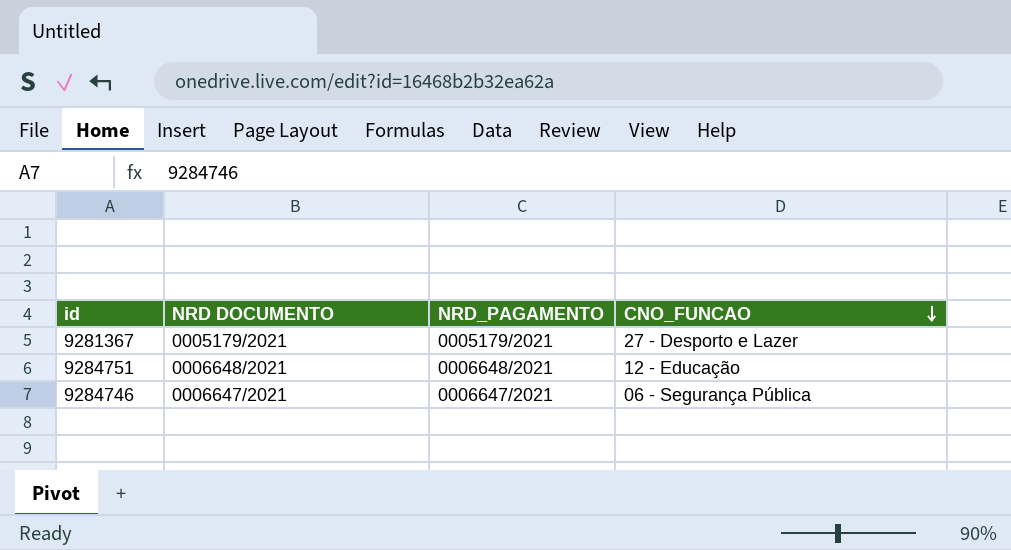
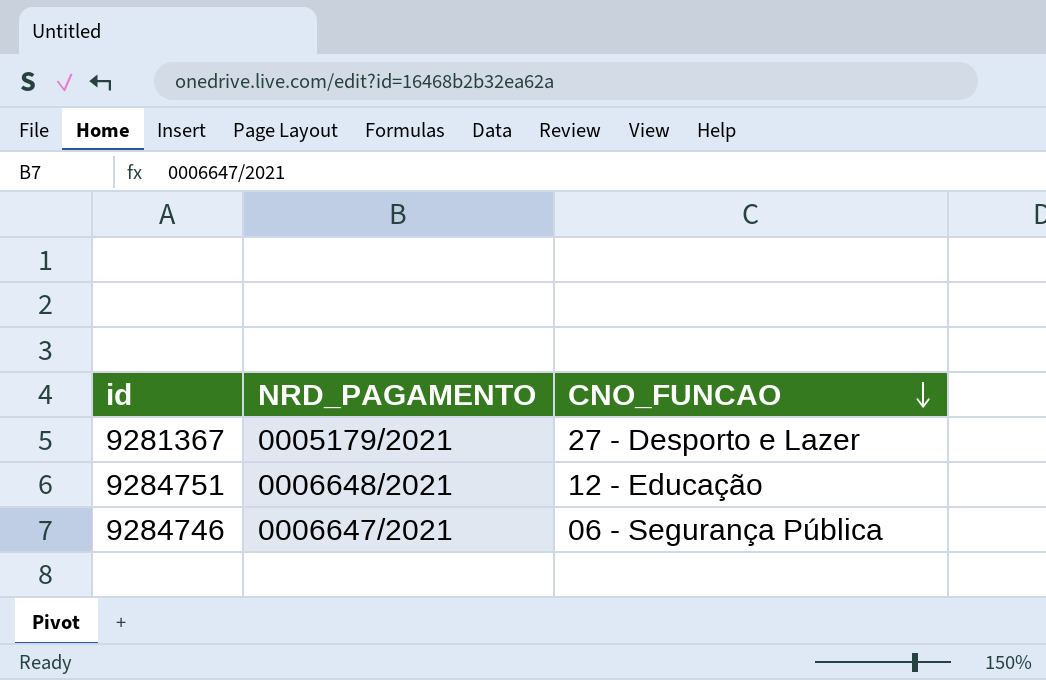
column NRD DOCUMENTO | position: 2 -> none

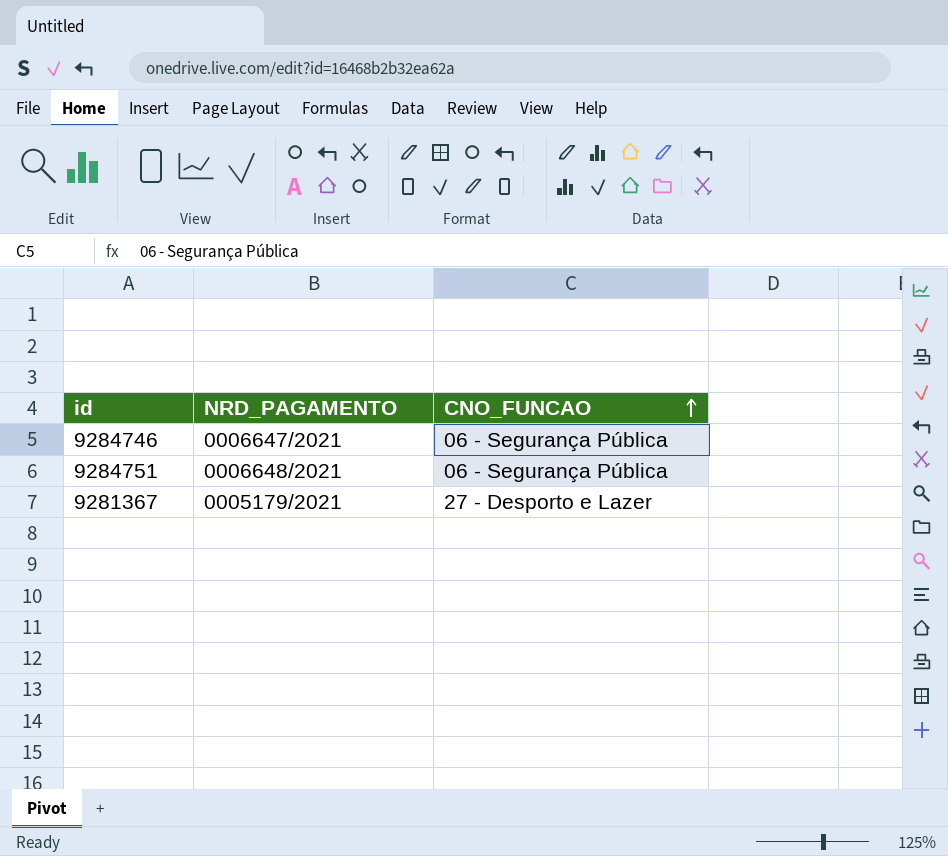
row order: CNO_FUNCAO descending -> CNO_FUNCAO ascending
9284751 | CNO_FUNCAO: 12 - Educação -> 06 - Segurança Pública

